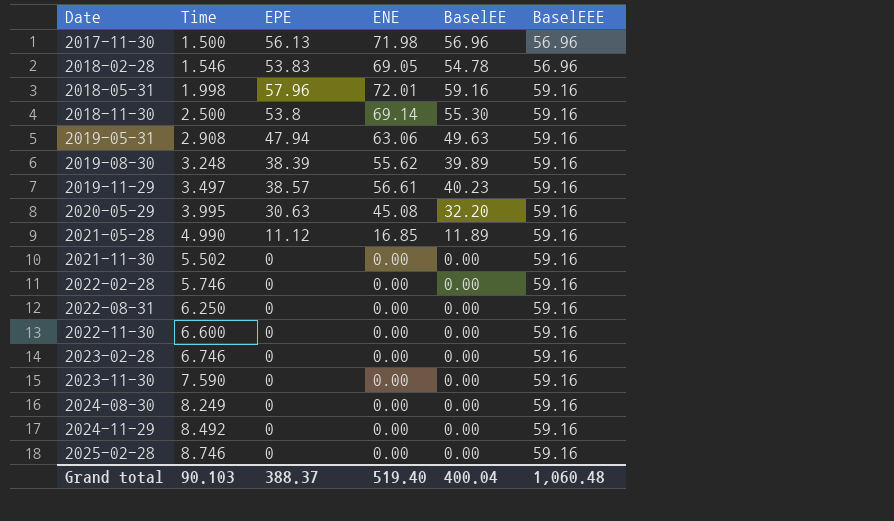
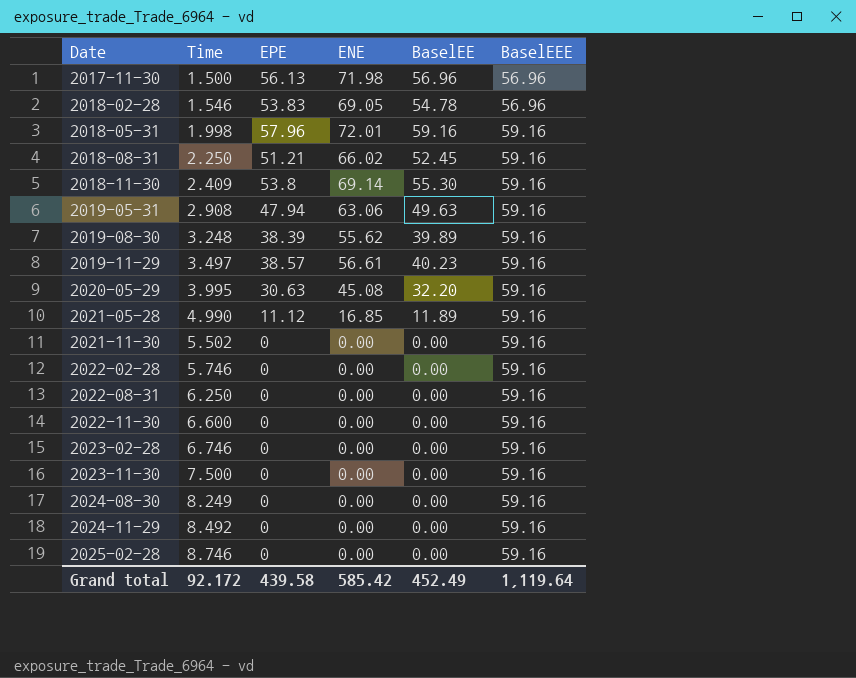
row 2018-08-31: none -> 2.250 | 51.21 | 66.02 | 52.45 | 59.16
2018-11-30 | Time: 2.500 -> 2.409
2023-11-30 | Time: 7.590 -> 7.500
Grand total | Time: 90.103 -> 92.172
Grand total | EPE: 388.37 -> 439.58
Grand total | ENE: 519.40 -> 585.42
Grand total | BaselEE: 400.04 -> 452.49
Grand total | BaselEEE: 1,060.48 -> 1,119.64

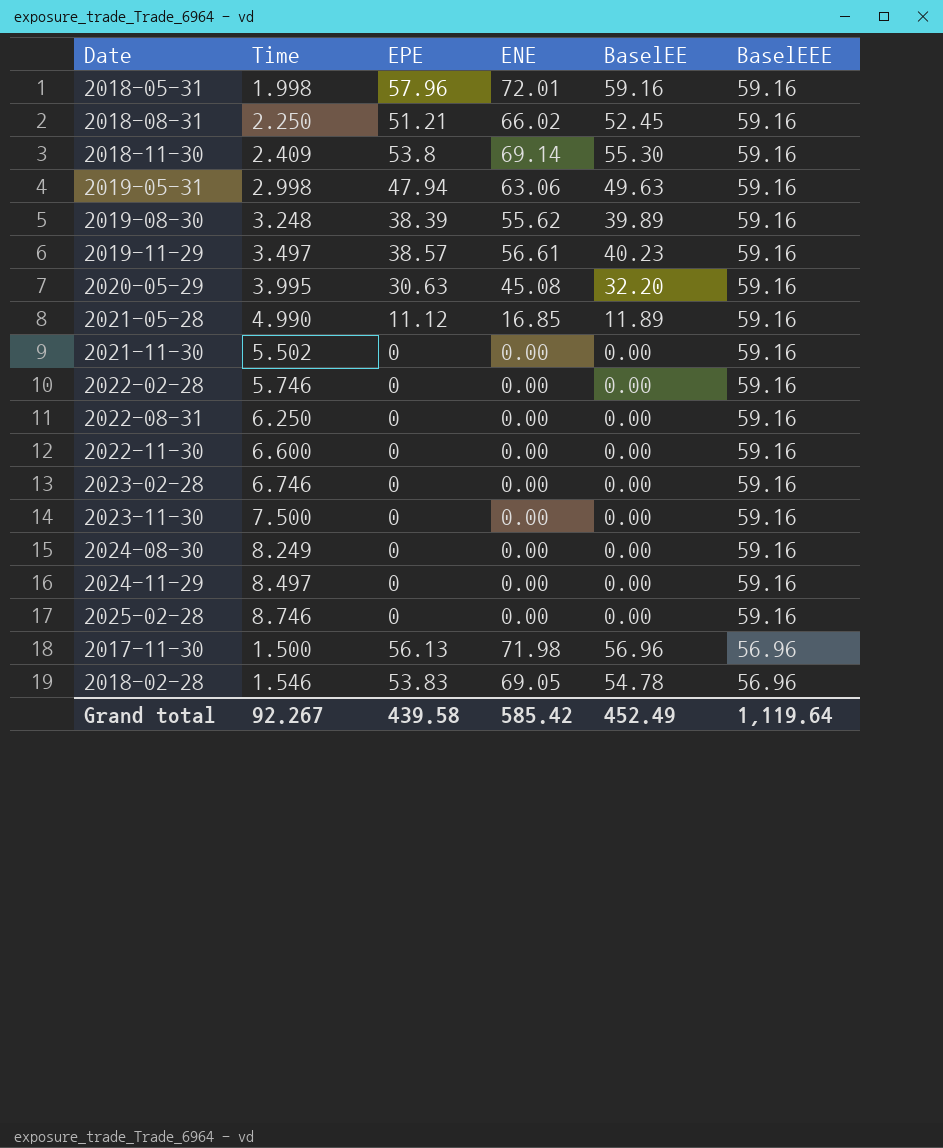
row order: Date ascending -> BaselEEE descending
2019-05-31 | Time: 2.908 -> 2.998
2024-11-29 | Time: 8.492 -> 8.497
Grand total | Time: 92.172 -> 92.267

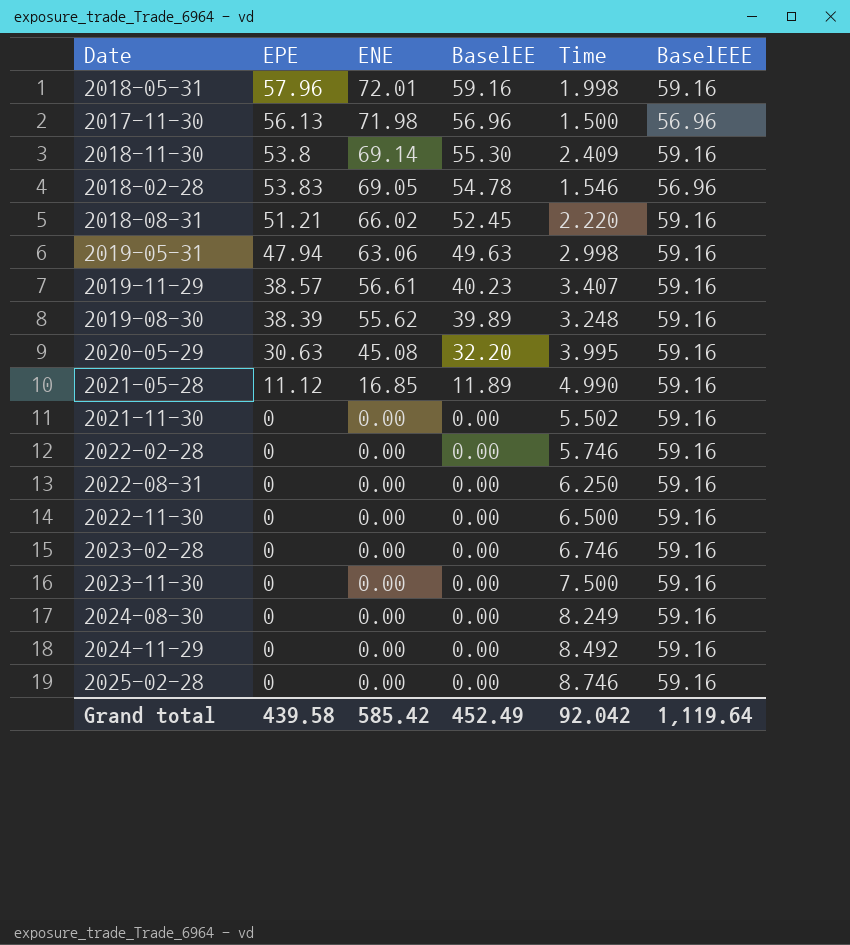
row order: BaselEEE descending -> ENE descending
column Time | position: 2 -> 5
2018-08-31 | Time: 2.250 -> 2.220
2019-11-29 | Time: 3.497 -> 3.407
2022-11-30 | Time: 6.600 -> 6.500
2024-11-29 | Time: 8.497 -> 8.492
Grand total | Time: 92.267 -> 92.042

